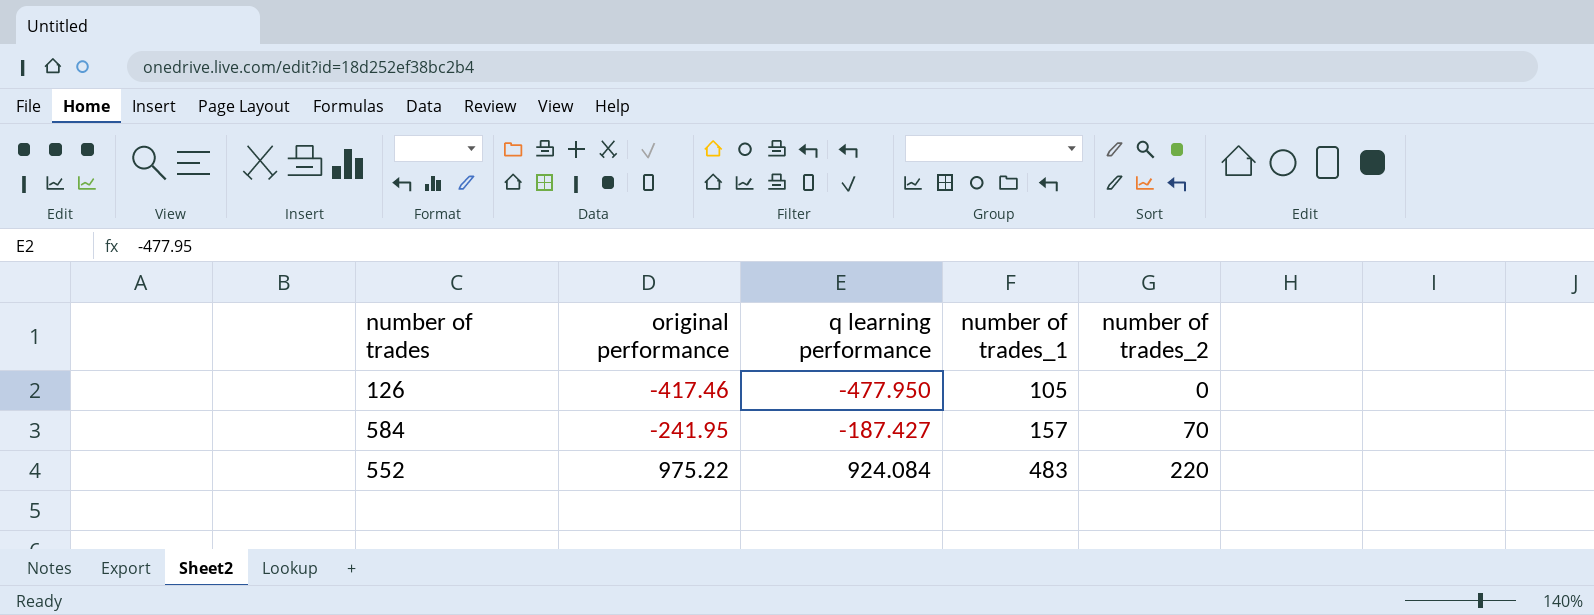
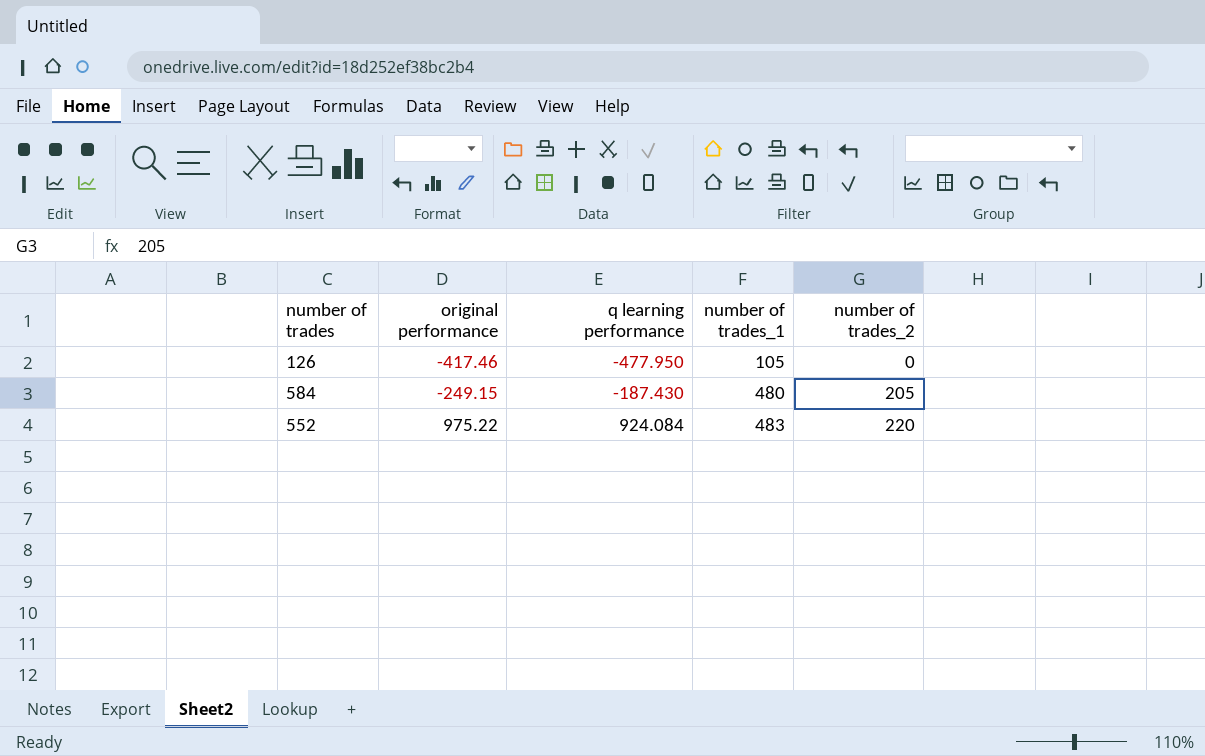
584 | original performance: -241.95 -> -249.15
584 | q learning performance: -187.427 -> -187.430
584 | number of trades_1: 157 -> 480
584 | number of trades_2: 70 -> 205

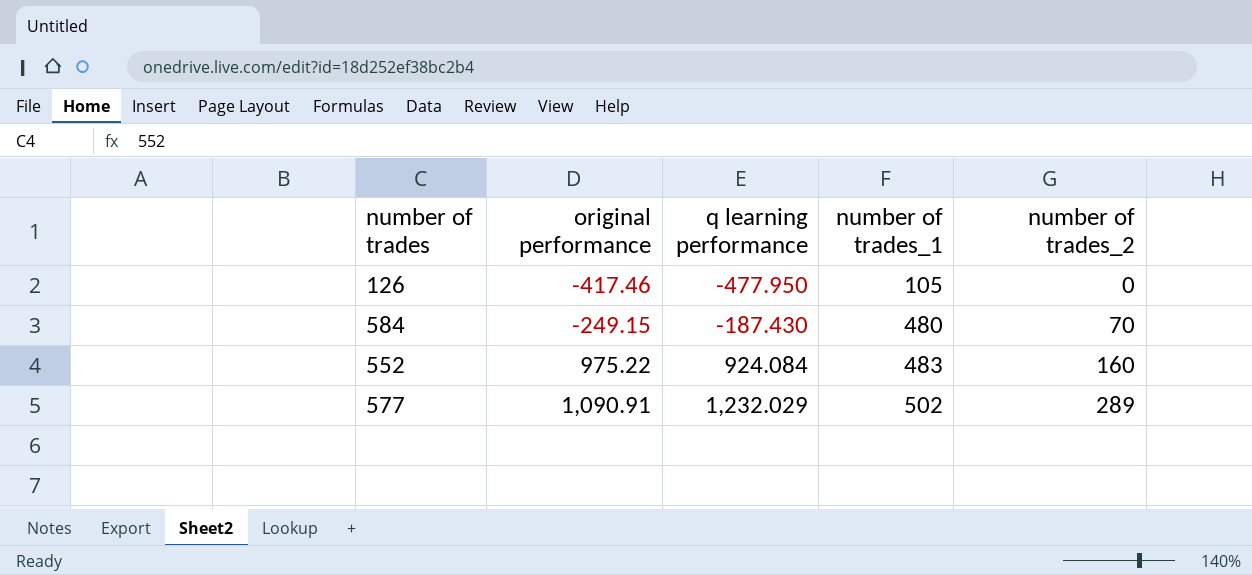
584 | number of trades_2: 205 -> 70
552 | number of trades_2: 220 -> 160
row 577: none -> 1,090.91 | 1,232.029 | 502 | 289

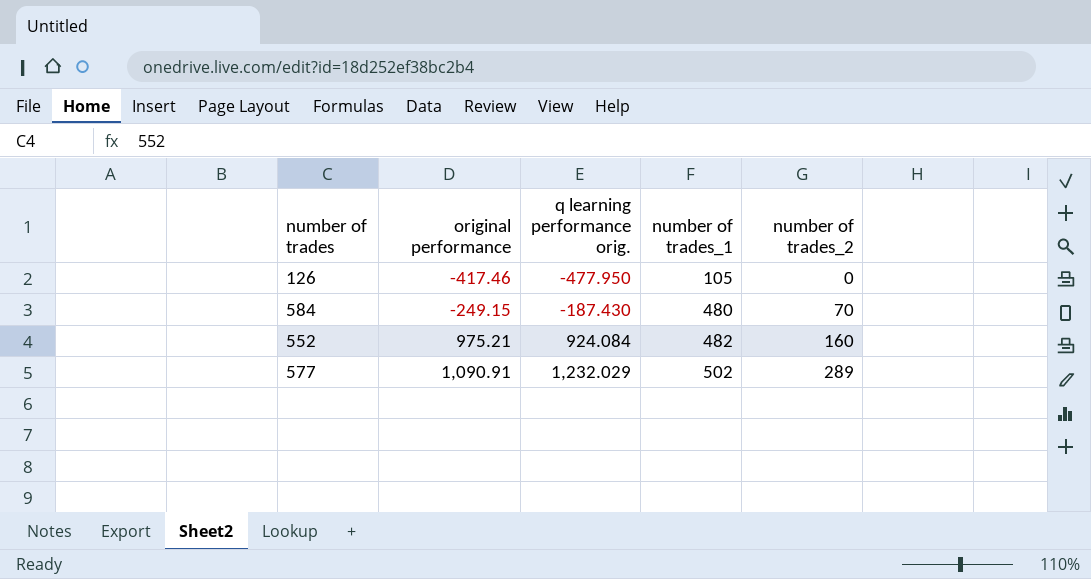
column name: q learning performance -> q learning performance orig.
552 | original performance: 975.22 -> 975.21
552 | number of trades_1: 483 -> 482

